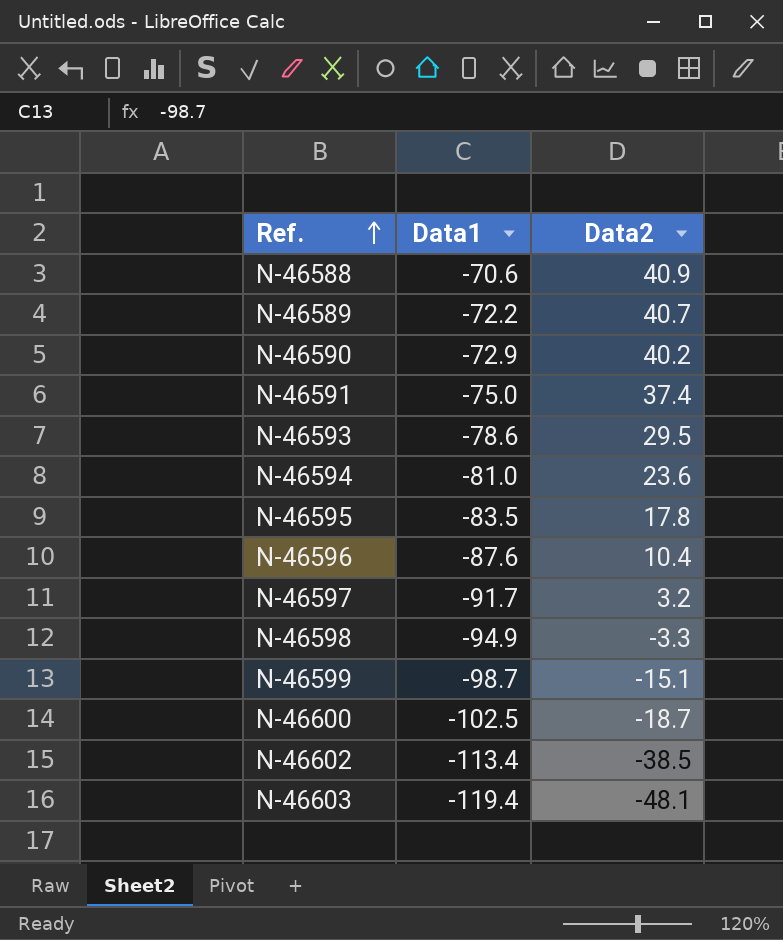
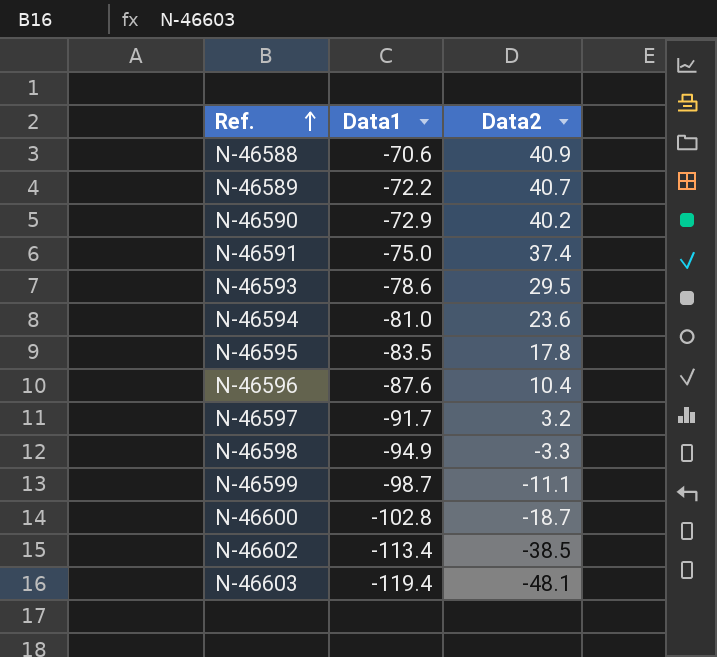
N-46599 | Data2: -15.1 -> -11.1
N-46600 | Data1: -102.5 -> -102.8

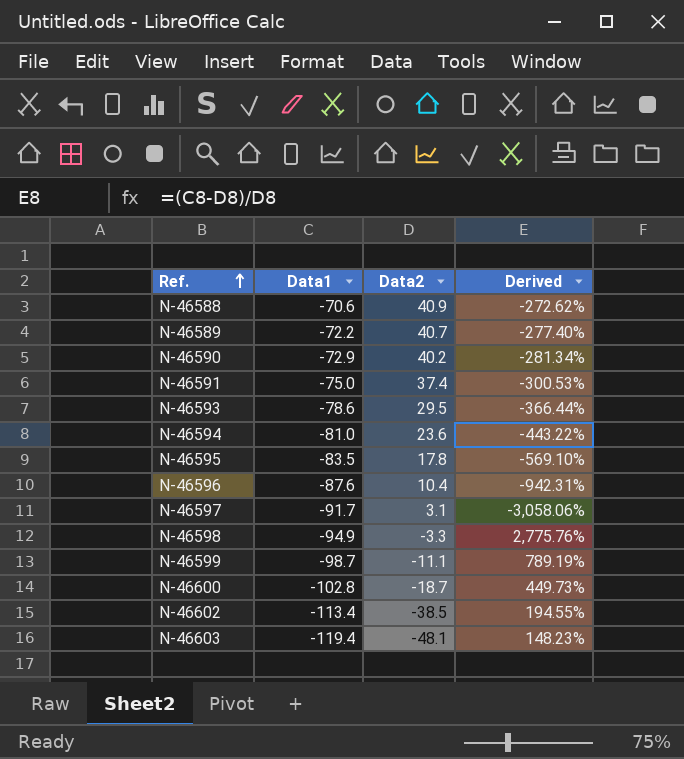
column Derived | formula: none -> ([Data1] - [Data2]) / [Data2]
N-46597 | Data2: 3.2 -> 3.1

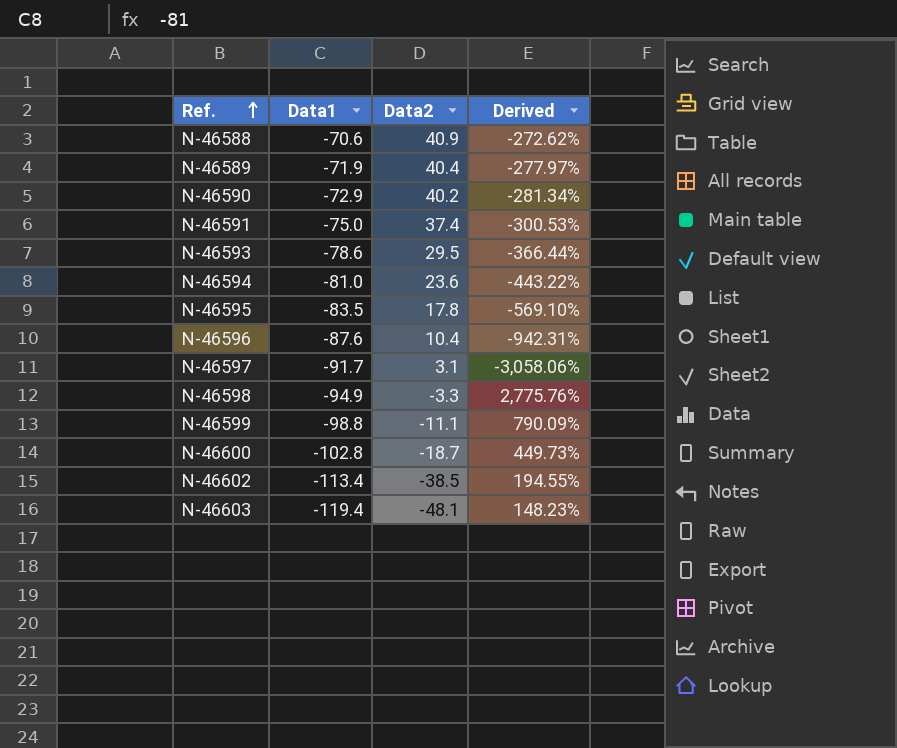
N-46589 | Data1: -72.2 -> -71.9
N-46589 | Data2: 40.7 -> 40.4
N-46589 | Derived: -277.40% -> -277.97%
N-46599 | Data1: -98.7 -> -98.8
N-46599 | Derived: 789.19% -> 790.09%

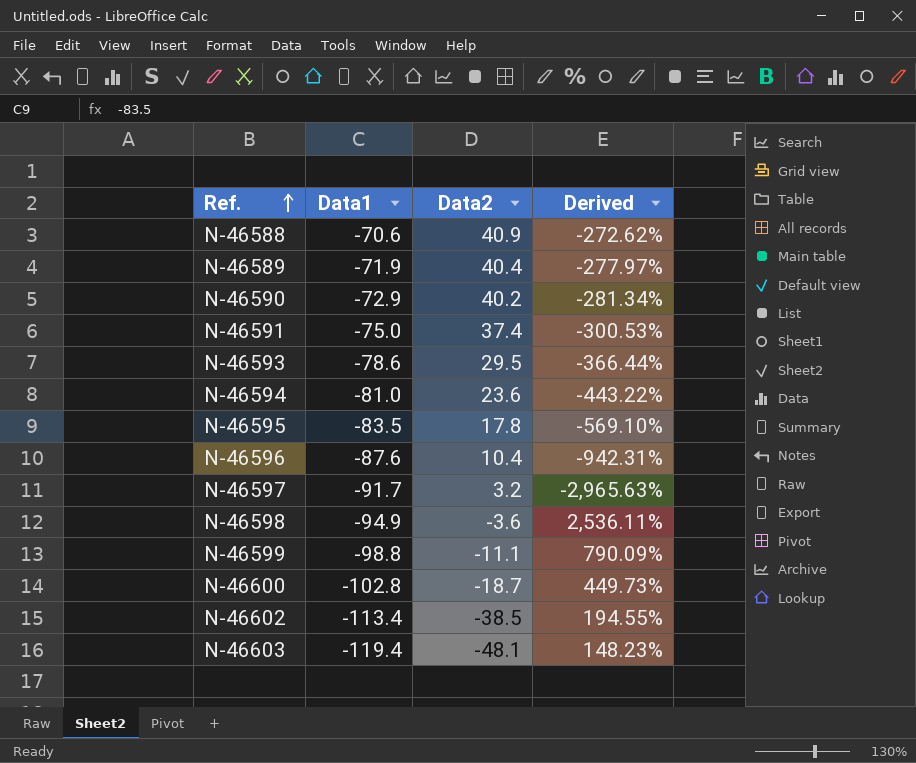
N-46597 | Data2: 3.1 -> 3.2
N-46597 | Derived: -3,058.06% -> -2,965.63%
N-46598 | Data2: -3.3 -> -3.6
N-46598 | Derived: 2,775.76% -> 2,536.11%

